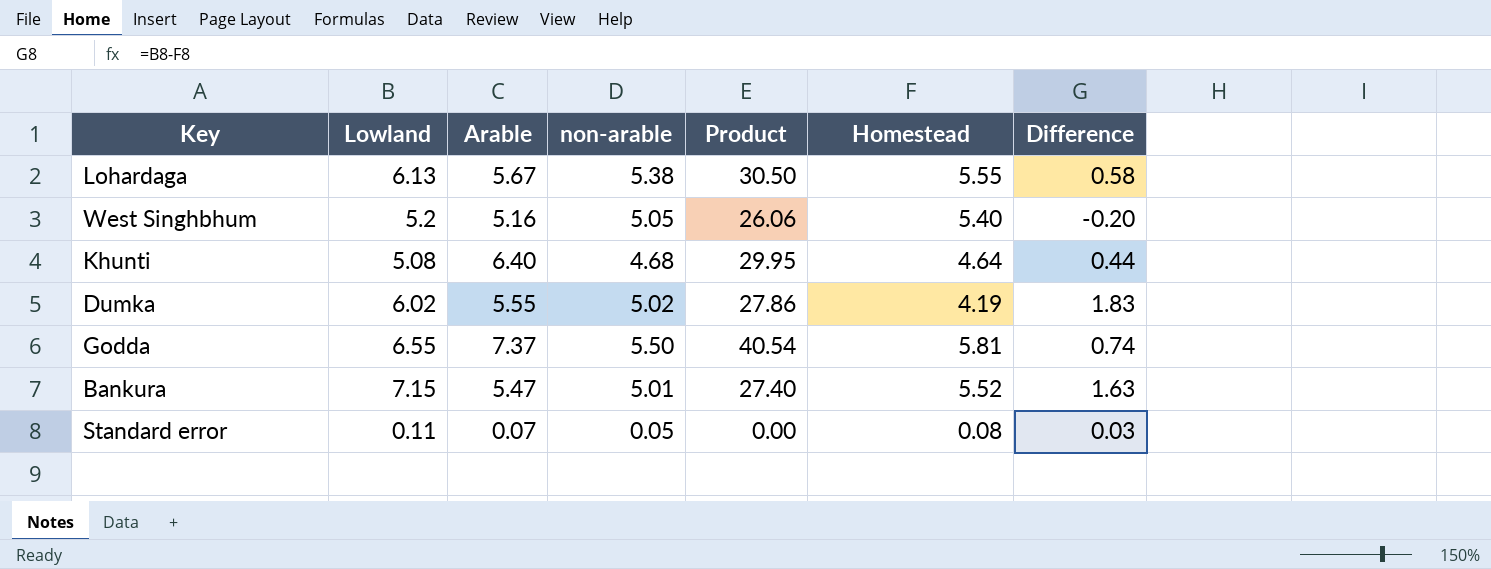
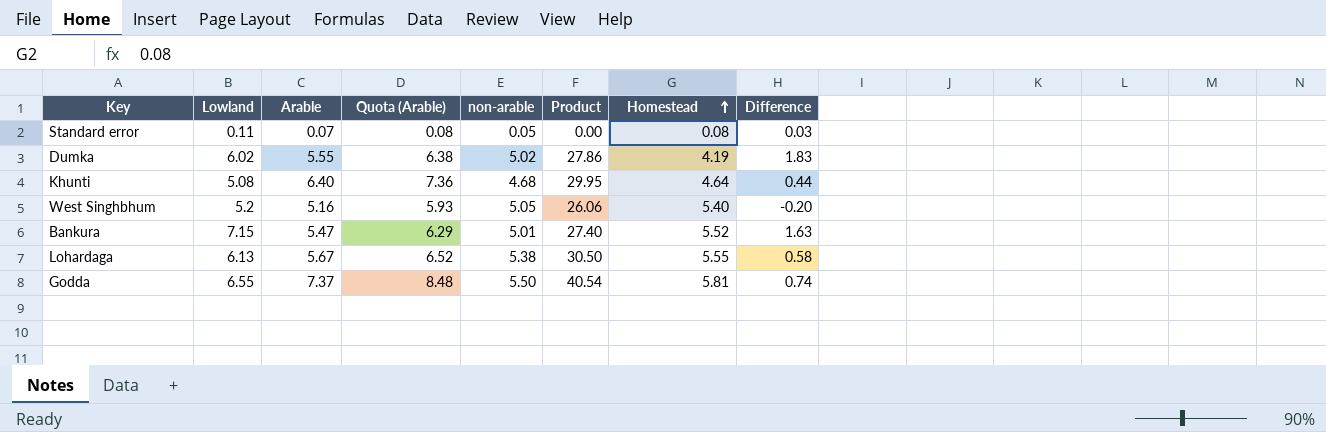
row order: none -> Homestead ascending
column Quota (Arable) | formula: none -> [Arable] * 1.15

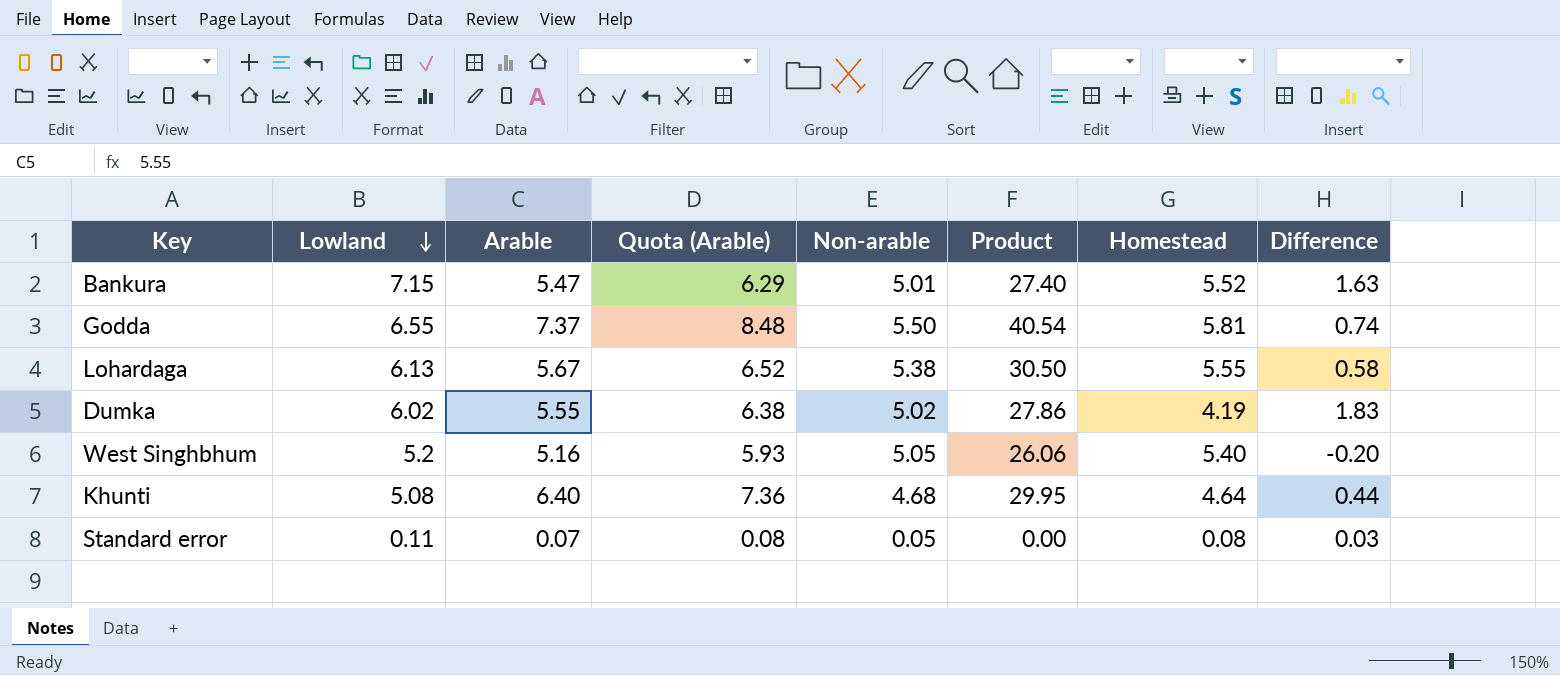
row order: Homestead ascending -> Lowland descending
column name: non-arable -> Non-arable

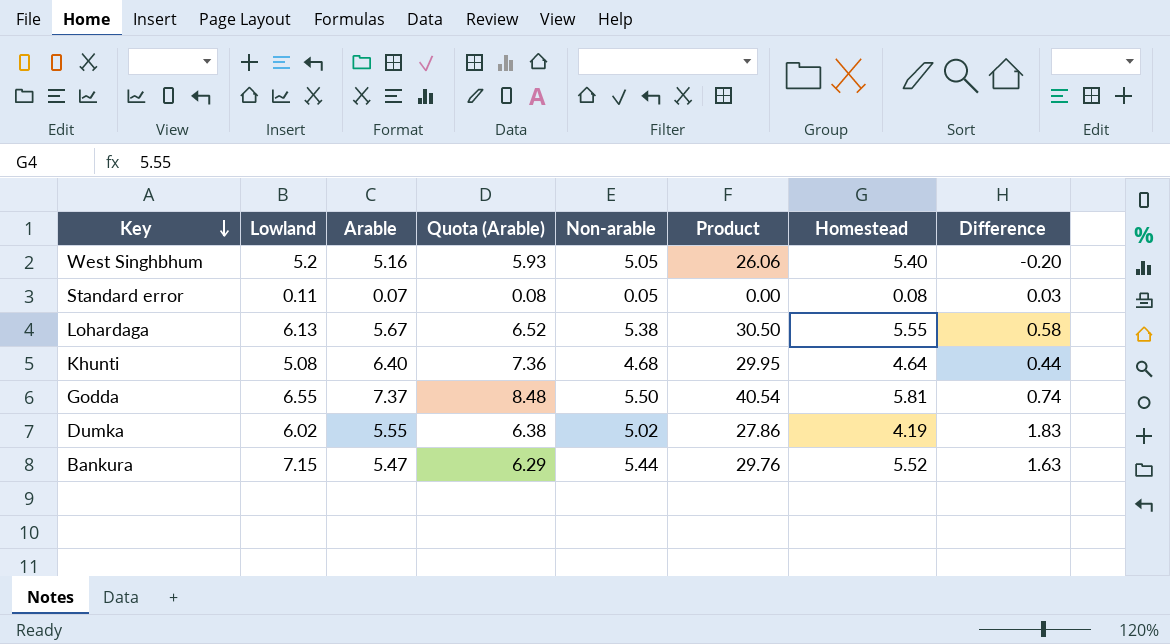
row order: Lowland descending -> Key descending
Bankura | Non-arable: 5.01 -> 5.44
Bankura | Product: 27.40 -> 29.76

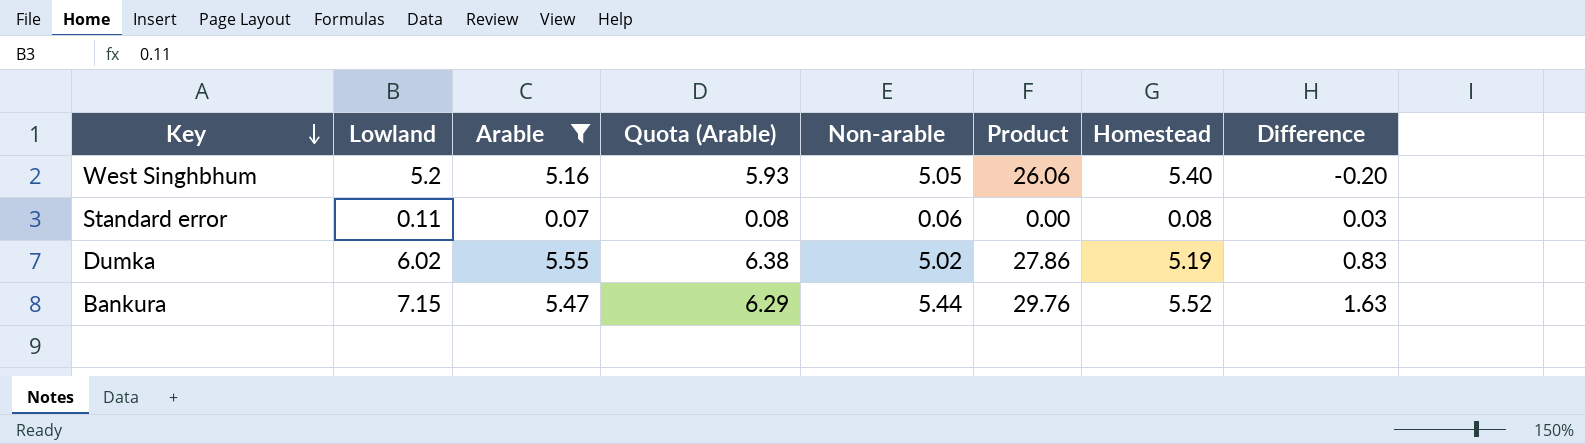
filter: none -> Arable <= 5.55
Standard error | Non-arable: 0.05 -> 0.06
Dumka | Homestead: 4.19 -> 5.19
Dumka | Difference: 1.83 -> 0.83

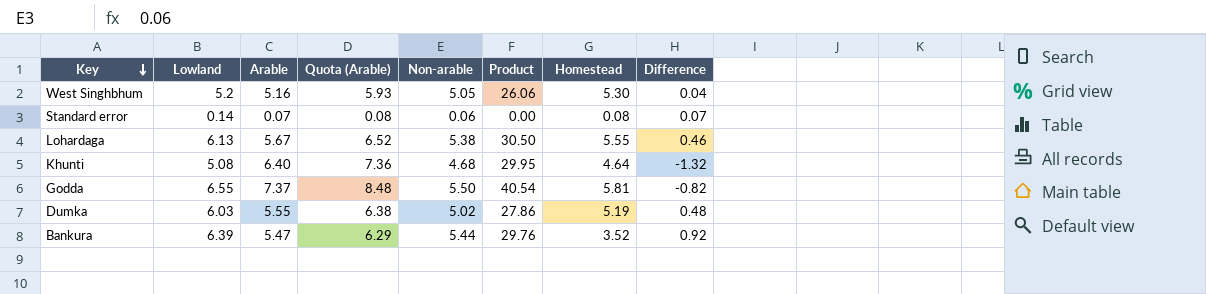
filter: Arable <= 5.55 -> none
column Difference | formula: [Lowland] - [Homestead] -> [Lowland] - [Arable]
West Singhbhum | Homestead: 5.40 -> 5.30
Standard error | Lowland: 0.11 -> 0.14
Dumka | Lowland: 6.02 -> 6.03
Bankura | Lowland: 7.15 -> 6.39
Bankura | Homestead: 5.52 -> 3.52

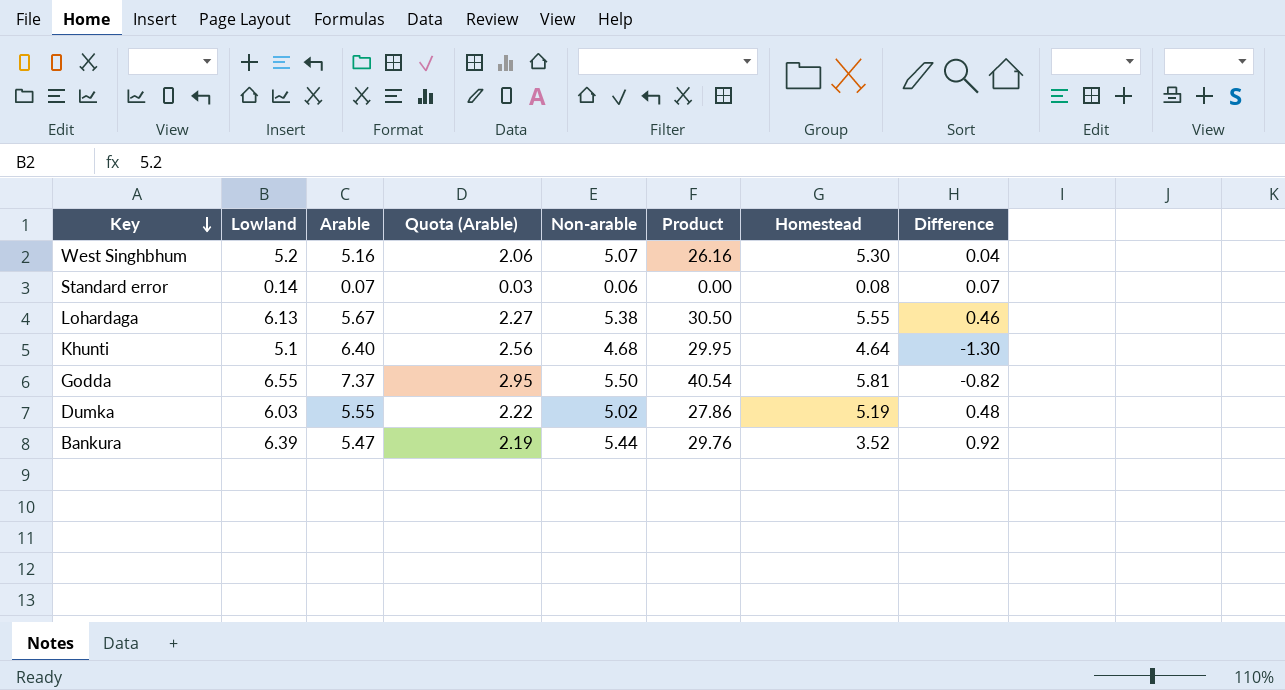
column Quota (Arable) | formula: [Arable] * 1.15 -> [Arable] * 0.4
West Singhbhum | Non-arable: 5.05 -> 5.07
West Singhbhum | Product: 26.06 -> 26.16
Khunti | Lowland: 5.08 -> 5.1
Khunti | Difference: -1.32 -> -1.30

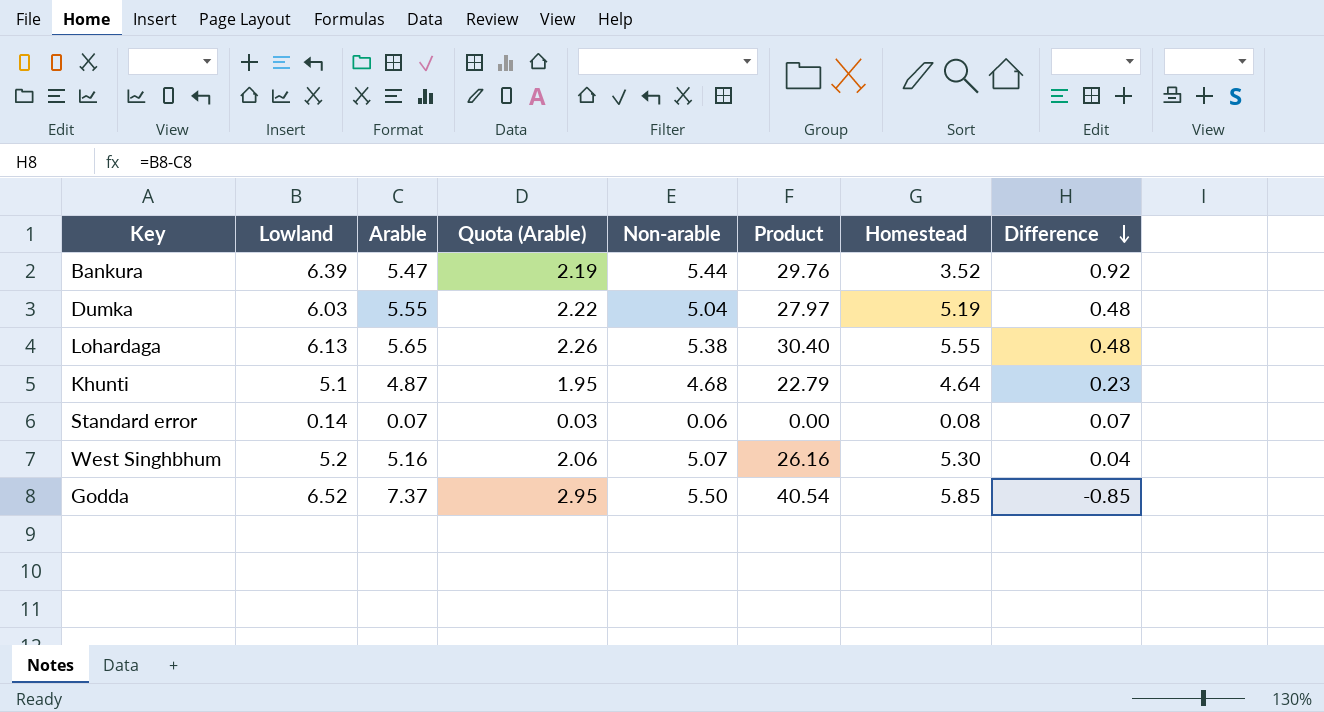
row order: Key descending -> Difference descending
Dumka | Non-arable: 5.02 -> 5.04
Dumka | Product: 27.86 -> 27.97
Lohardaga | Arable: 5.67 -> 5.65
Lohardaga | Quota (Arable): 2.27 -> 2.26
Lohardaga | Product: 30.50 -> 30.40
Lohardaga | Difference: 0.46 -> 0.48
Khunti | Arable: 6.40 -> 4.87
Khunti | Quota (Arable): 2.56 -> 1.95
Khunti | Product: 29.95 -> 22.79
Khunti | Difference: -1.30 -> 0.23
Godda | Lowland: 6.55 -> 6.52
Godda | Homestead: 5.81 -> 5.85
Godda | Difference: -0.82 -> -0.85

